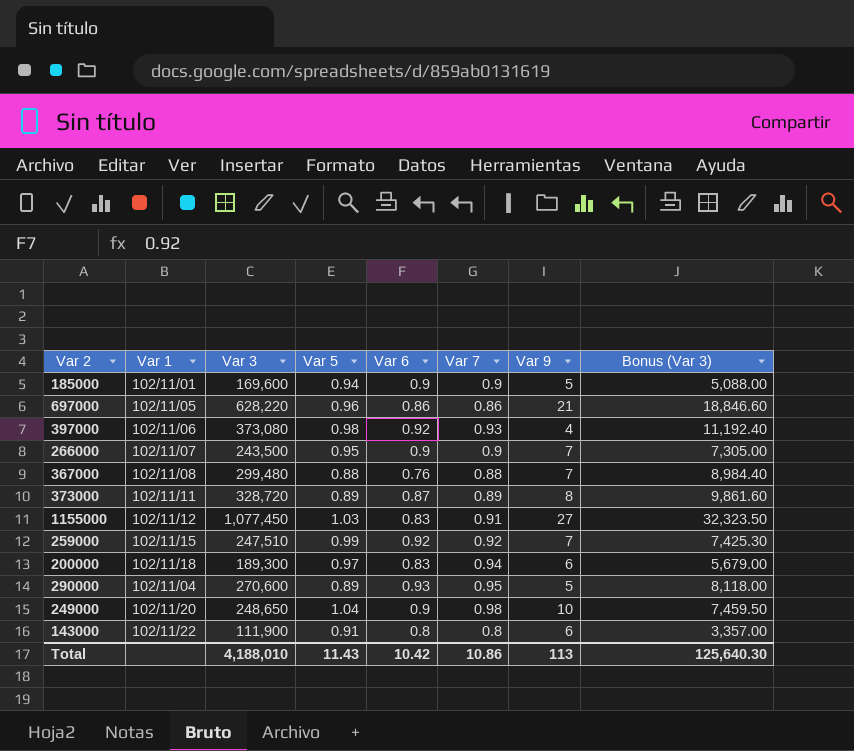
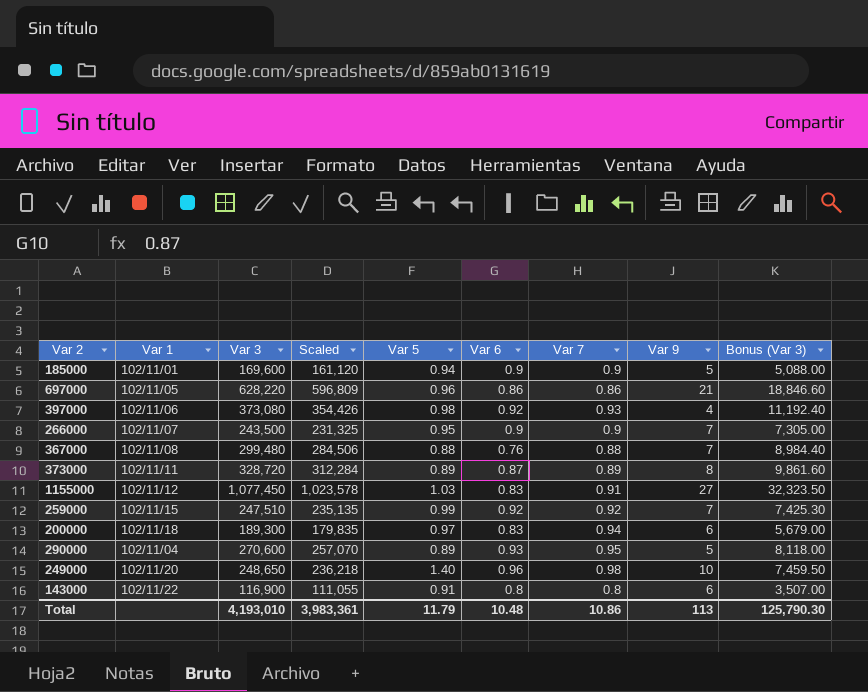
column Scaled | formula: none -> [Var 3] * 0.95
249000 | Var 5: 1.04 -> 1.40
249000 | Var 6: 0.9 -> 0.96
143000 | Var 3: 111,900 -> 116,900
143000 | Bonus (Var 3): 3,357.00 -> 3,507.00
Total | Var 3: 4,188,010 -> 4,193,010
Total | Var 5: 11.43 -> 11.79
Total | Var 6: 10.42 -> 10.48
Total | Bonus (Var 3): 125,640.30 -> 125,790.30

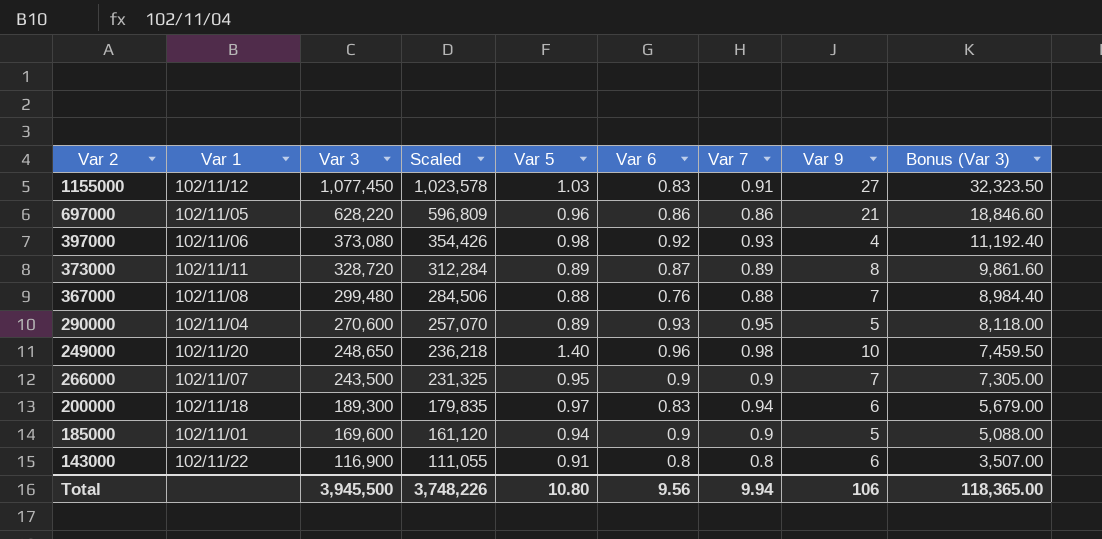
row order: none -> Var 3 descending
row 259000: 102/11/15 | 247,510 | 235,135 | 0.99 | 0.92 | 0.92 | 7 | 7,425.30 -> none
Total | Var 3: 4,193,010 -> 3,945,500
Total | Scaled: 3,983,361 -> 3,748,226
Total | Var 5: 11.79 -> 10.80
Total | Var 6: 10.48 -> 9.56
Total | Var 7: 10.86 -> 9.94
Total | Var 9: 113 -> 106
Total | Bonus (Var 3): 125,790.30 -> 118,365.00

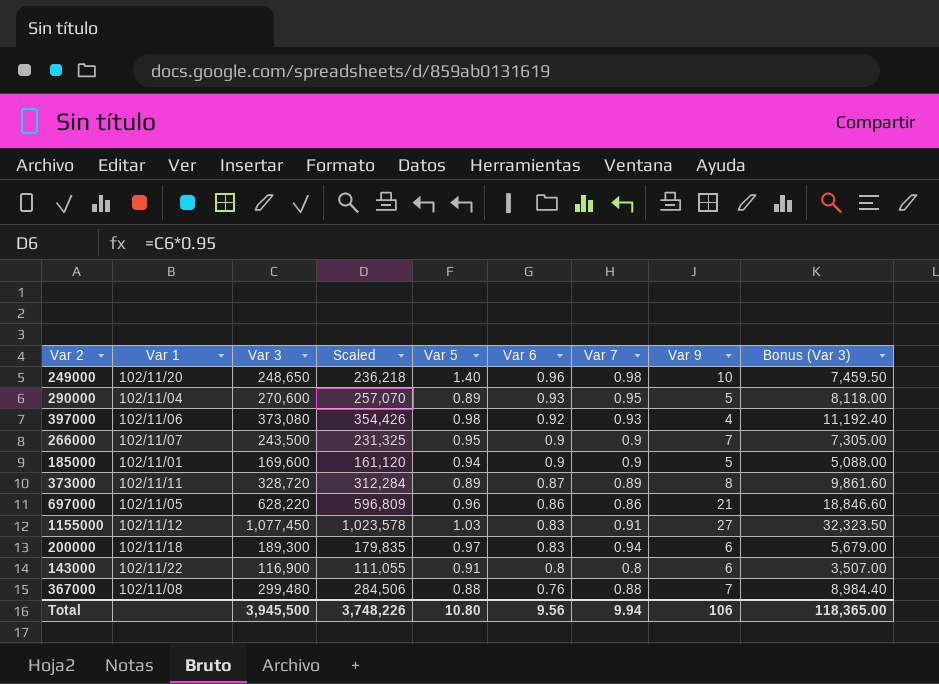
row order: Var 3 descending -> Var 6 descending

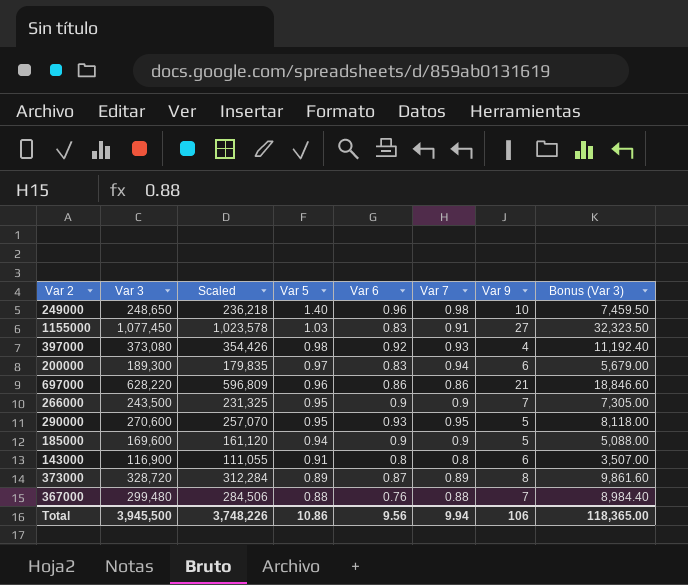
row order: Var 6 descending -> Var 5 descending
column Var 1 | position: 2 -> none
290000 | Var 5: 0.89 -> 0.95
Total | Var 5: 10.80 -> 10.86

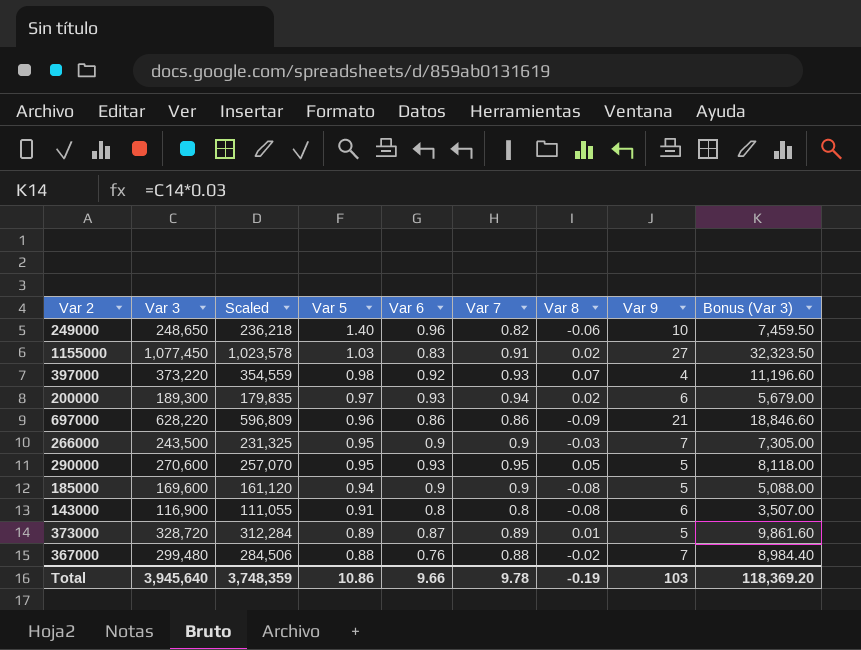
column Var 8 | position: none -> 7
249000 | Var 7: 0.98 -> 0.82
397000 | Var 3: 373,080 -> 373,220
397000 | Scaled: 354,426 -> 354,559
397000 | Bonus (Var 3): 11,192.40 -> 11,196.60
200000 | Var 6: 0.83 -> 0.93
373000 | Var 9: 8 -> 5
Total | Var 3: 3,945,500 -> 3,945,640
Total | Scaled: 3,748,226 -> 3,748,359
Total | Var 6: 9.56 -> 9.66
Total | Var 7: 9.94 -> 9.78
Total | Var 9: 106 -> 103
Total | Bonus (Var 3): 118,365.00 -> 118,369.20

